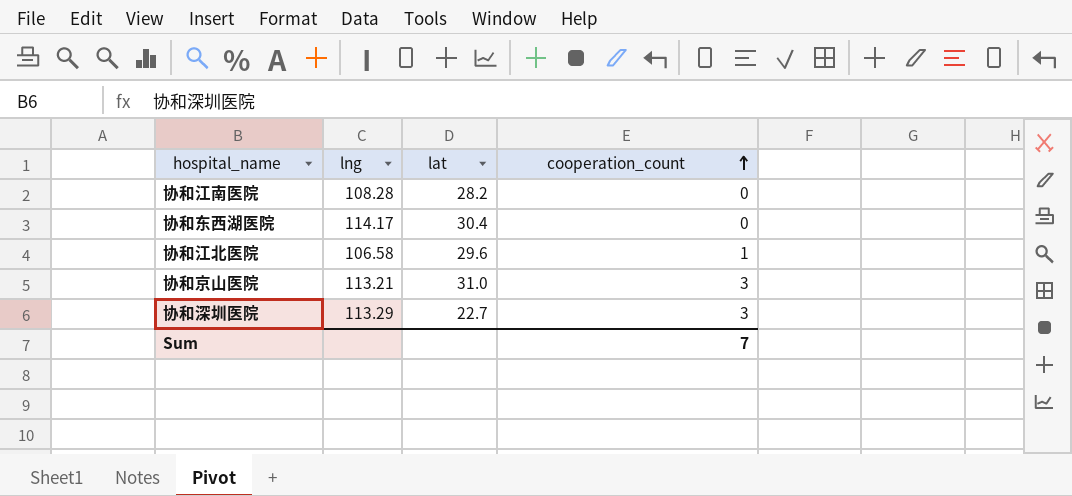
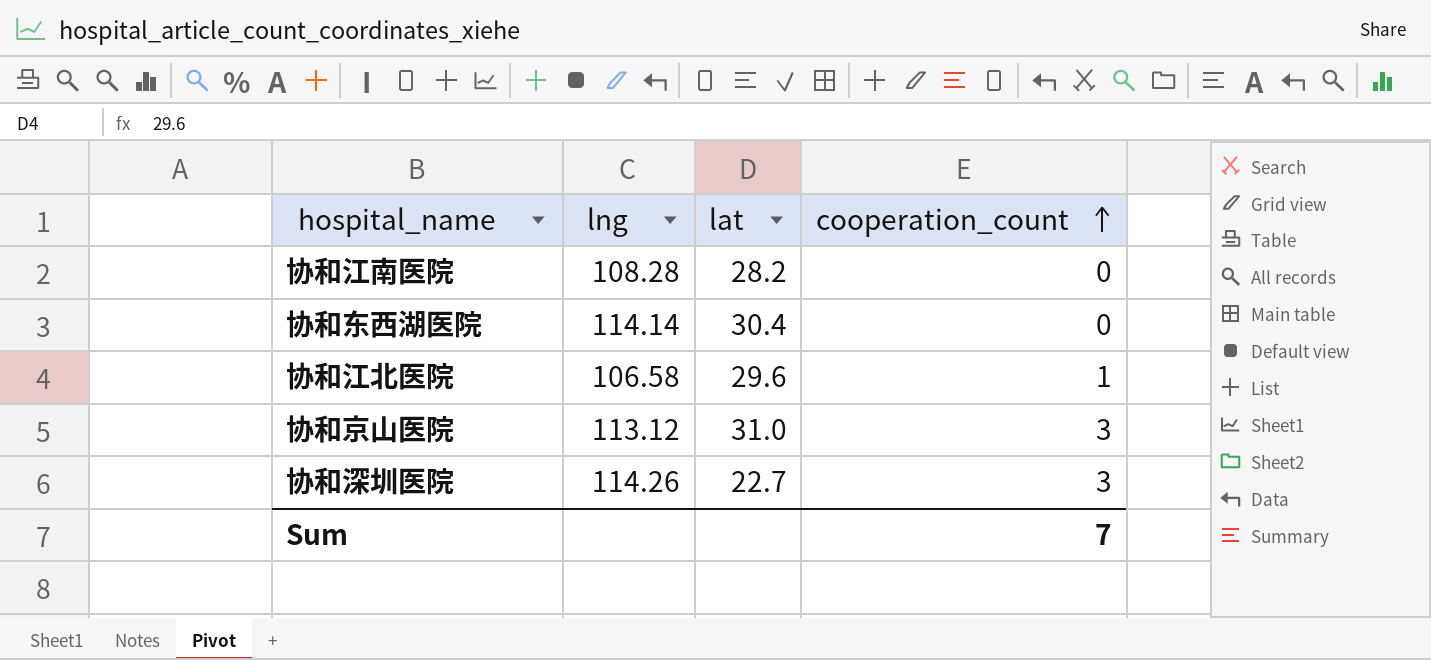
协和东西湖医院 | lng: 114.17 -> 114.14
协和京山医院 | lng: 113.21 -> 113.12
协和深圳医院 | lng: 113.29 -> 114.26

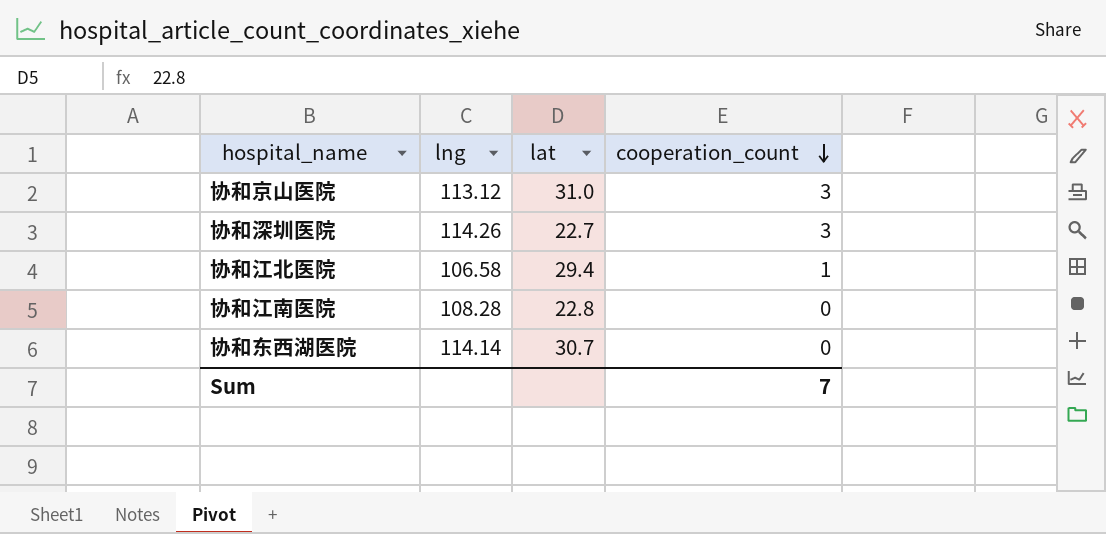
row order: cooperation_count ascending -> cooperation_count descending
协和江北医院 | lat: 29.6 -> 29.4
协和江南医院 | lat: 28.2 -> 22.8
协和东西湖医院 | lat: 30.4 -> 30.7

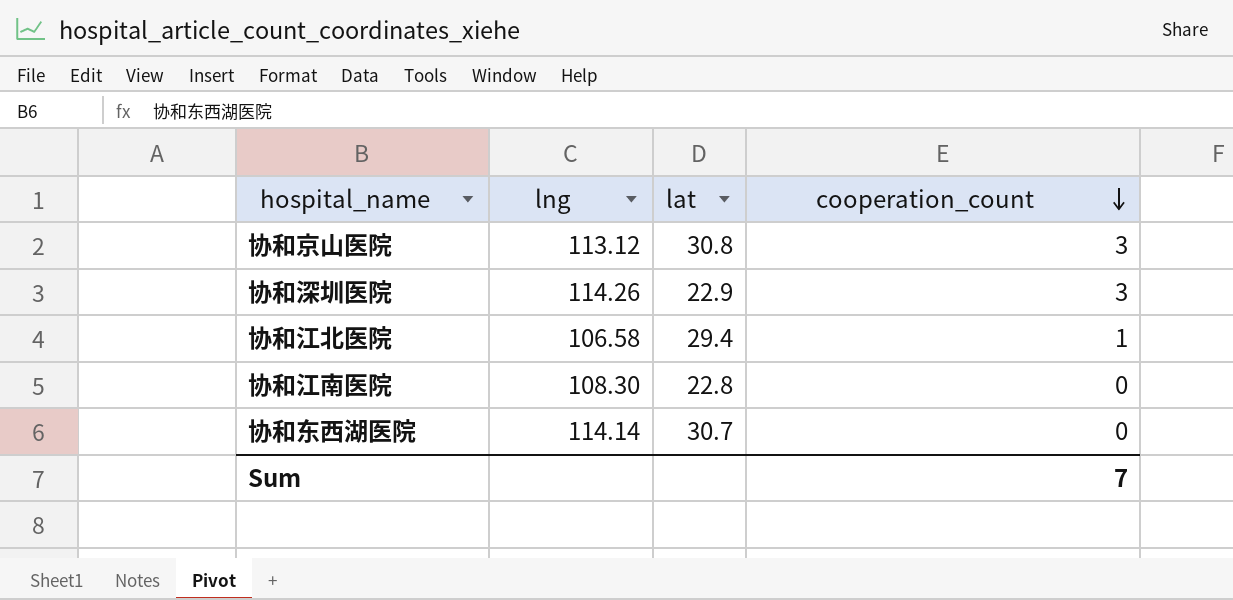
协和京山医院 | lat: 31.0 -> 30.8
协和深圳医院 | lat: 22.7 -> 22.9
协和江南医院 | lng: 108.28 -> 108.30

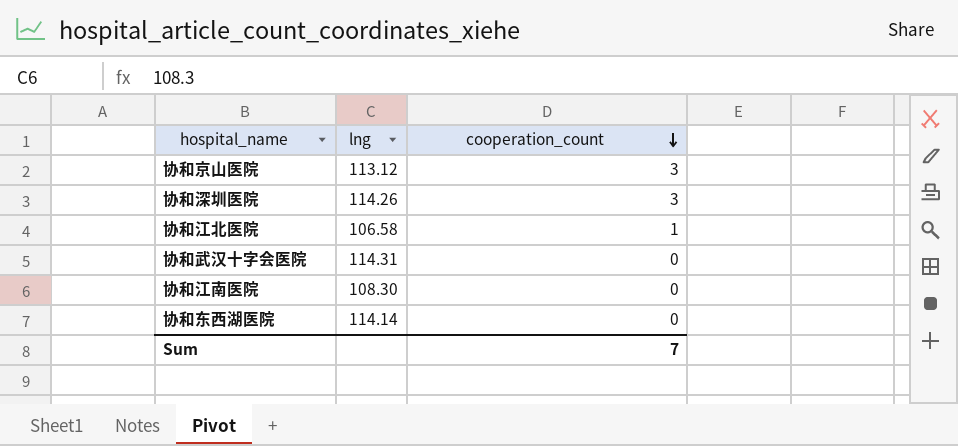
column lat | position: 3 -> none
row 协和武汉十字会医院: none -> 114.31 | 0

